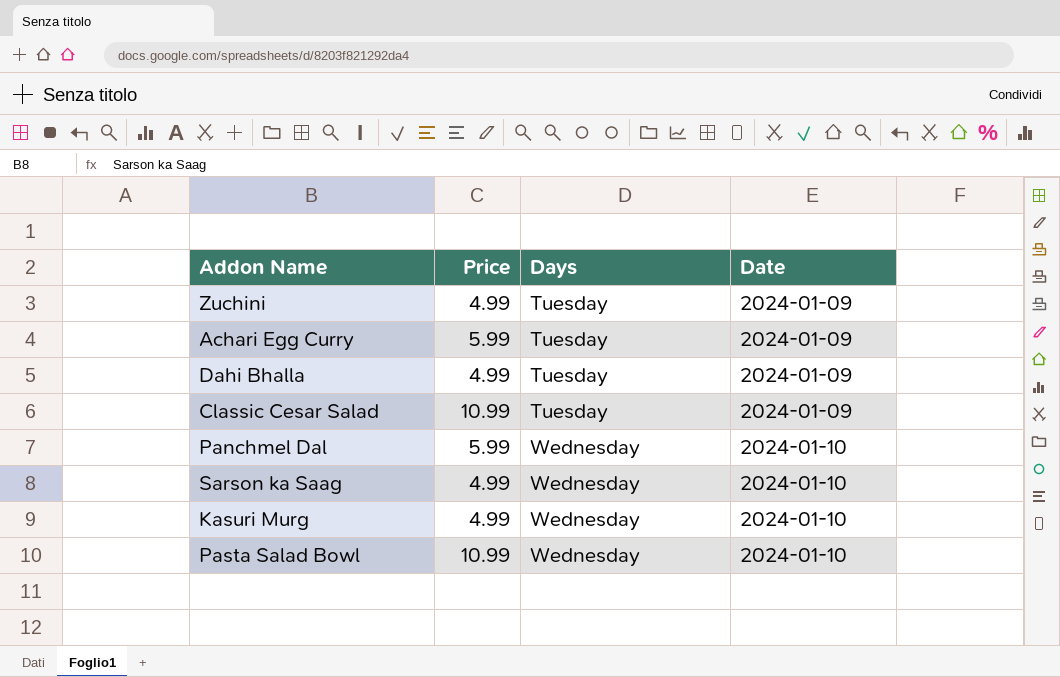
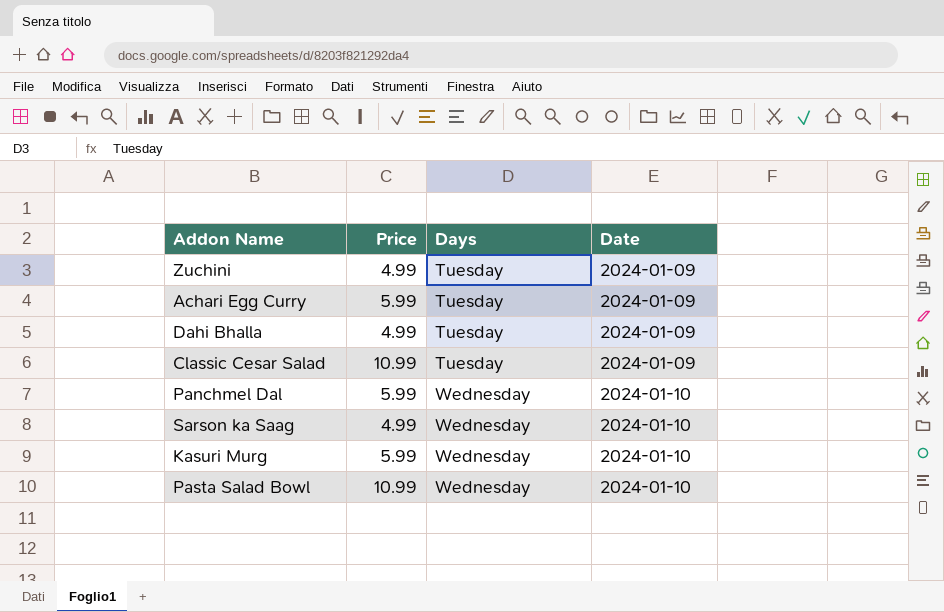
Kasuri Murg | Price: 4.99 -> 5.99

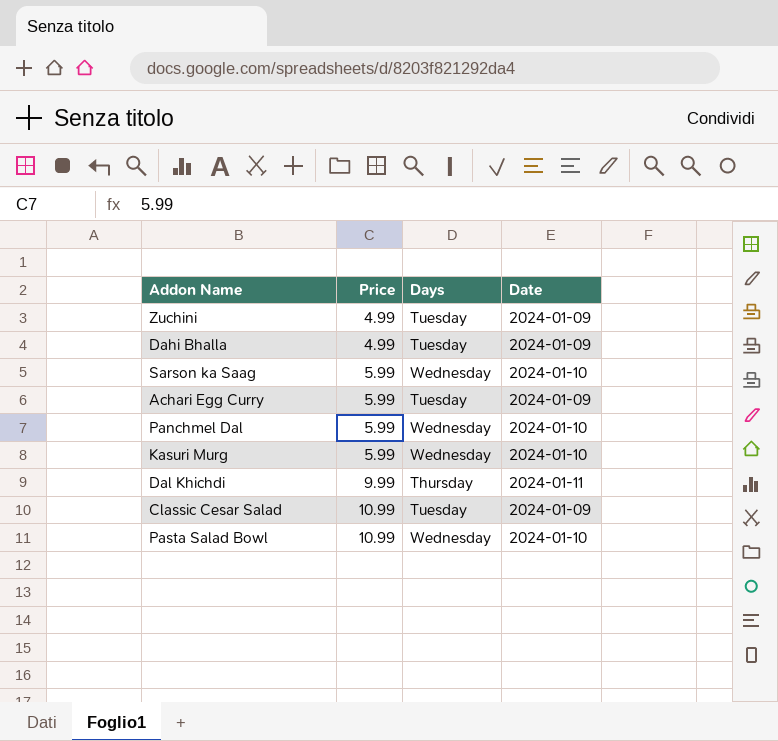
row order: Days ascending -> Price ascending
Sarson ka Saag | Price: 4.99 -> 5.99
row Dal Khichdi: none -> 9.99 | Thursday | 2024-01-11

